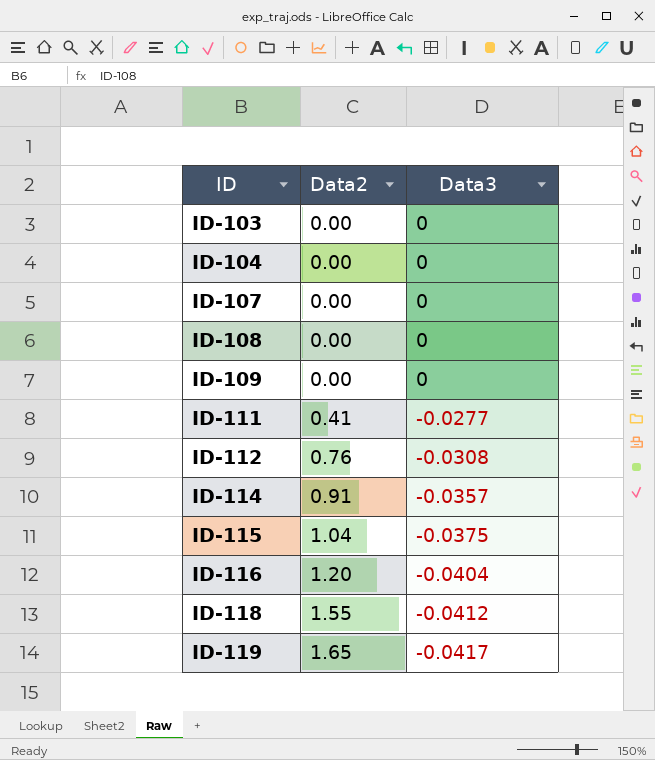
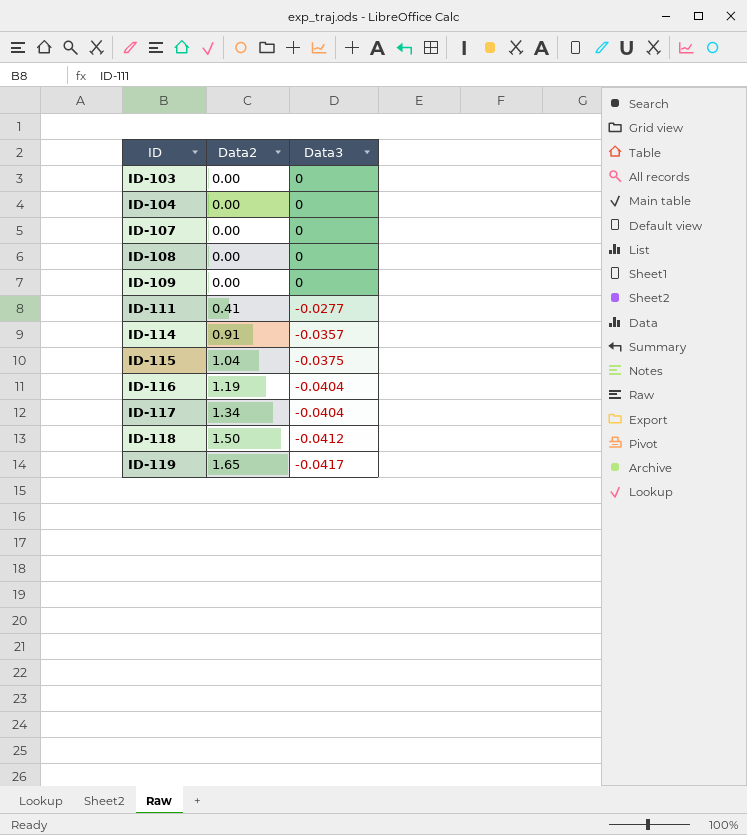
row ID-112: 0.76 | -0.0308 -> none
ID-116 | Data2: 1.20 -> 1.19
row ID-117: none -> 1.34 | -0.0404
ID-118 | Data2: 1.55 -> 1.50

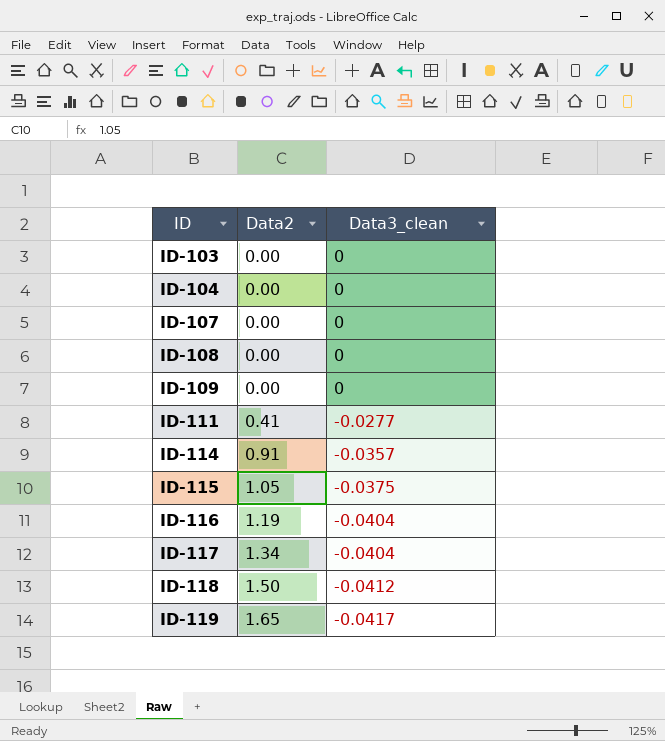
column name: Data3 -> Data3_clean
ID-115 | Data2: 1.04 -> 1.05

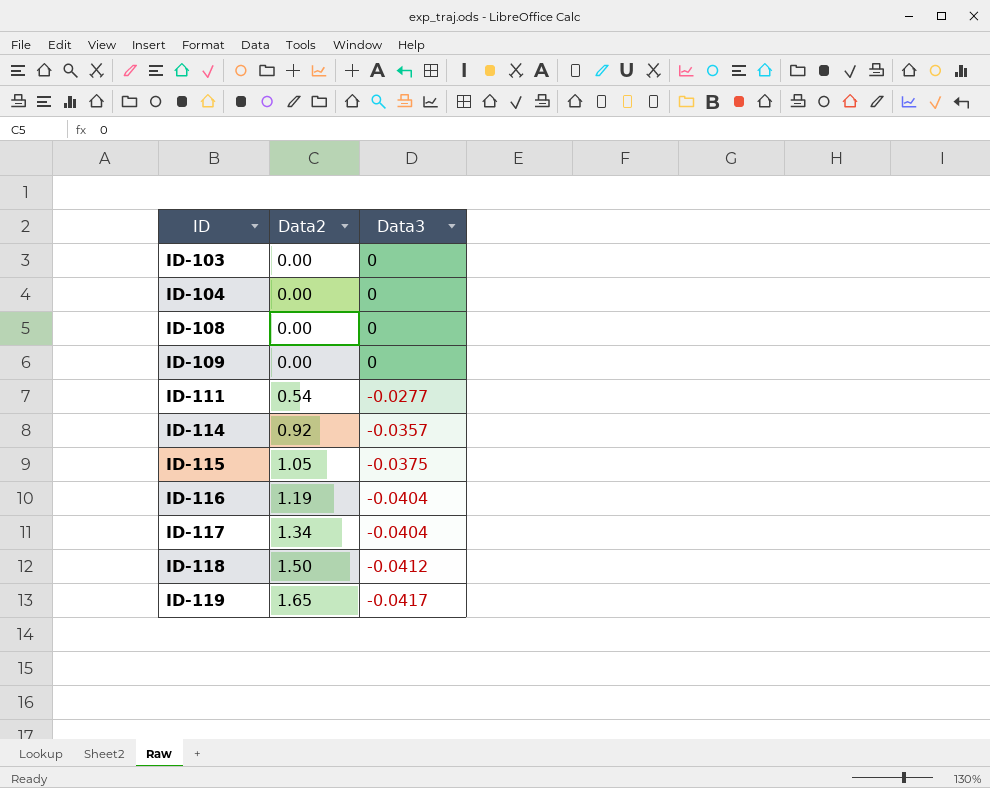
column name: Data3_clean -> Data3
row ID-107: 0.00 | 0 -> none
ID-111 | Data2: 0.41 -> 0.54
ID-114 | Data2: 0.91 -> 0.92

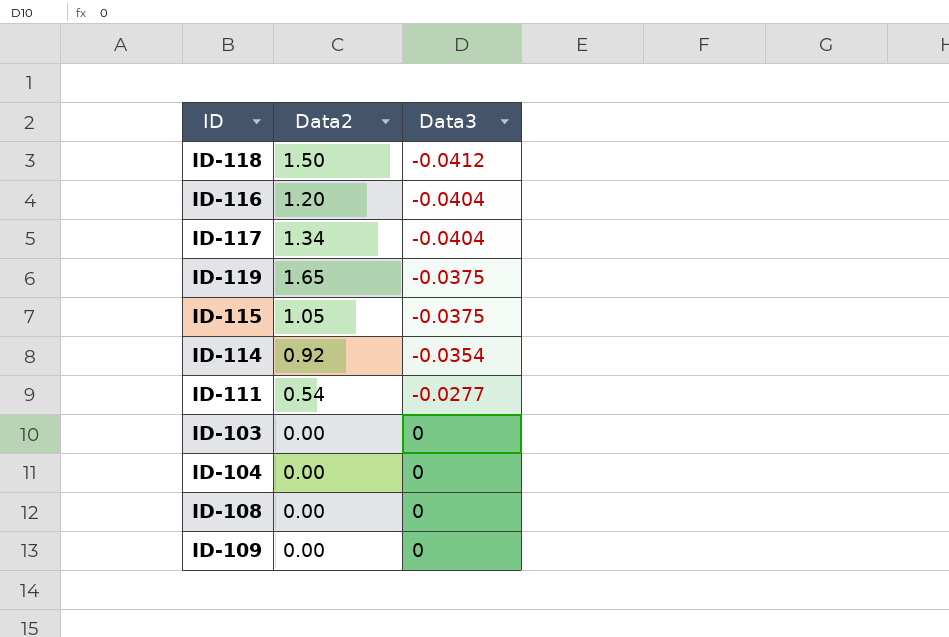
row order: ID ascending -> Data3 ascending
ID-116 | Data2: 1.19 -> 1.20
ID-119 | Data3: -0.0417 -> -0.0375
ID-114 | Data3: -0.0357 -> -0.0354

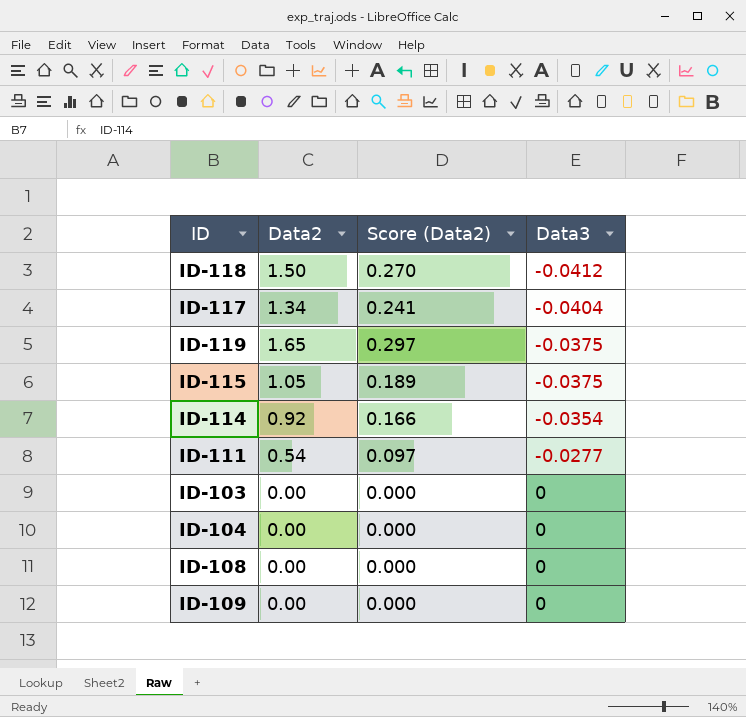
column Score (Data2) | formula: none -> [Data2] * 0.18
row ID-116: 1.20 | -0.0404 -> none

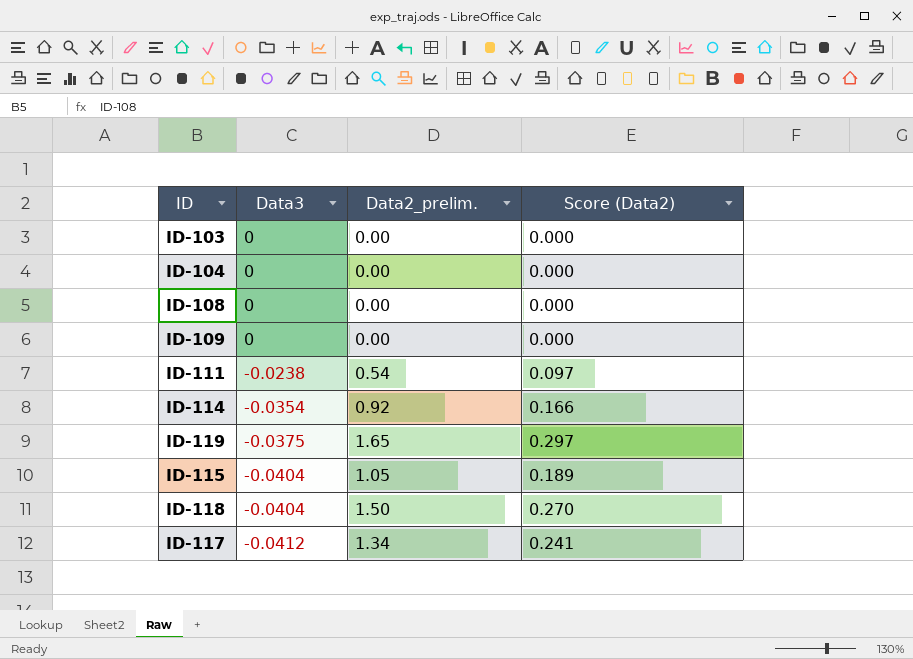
row order: Data3 ascending -> Data3 descending
column Data3 | position: 4 -> 2
column name: Data2 -> Data2_prelim.
ID-111 | Data3: -0.0277 -> -0.0238
ID-115 | Data3: -0.0375 -> -0.0404
ID-118 | Data3: -0.0412 -> -0.0404
ID-117 | Data3: -0.0404 -> -0.0412

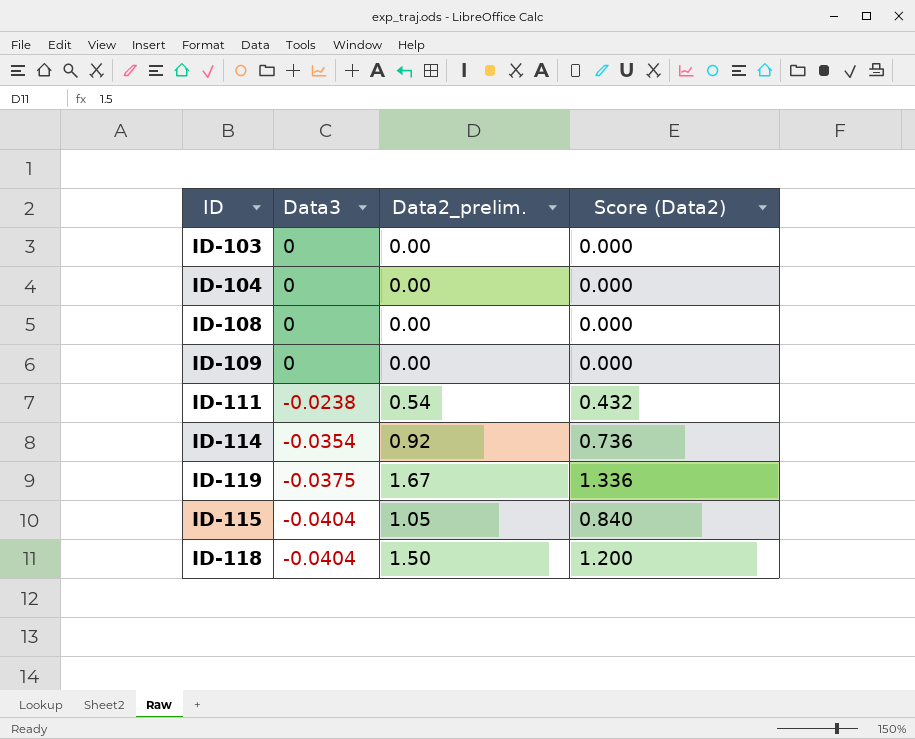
column Score (Data2) | formula: [Data2_prelim.] * 0.18 -> [Data2_prelim.] * 0.8
row ID-117: -0.0412 | 1.34 | 0.241 -> none
ID-119 | Data2_prelim.: 1.65 -> 1.67

